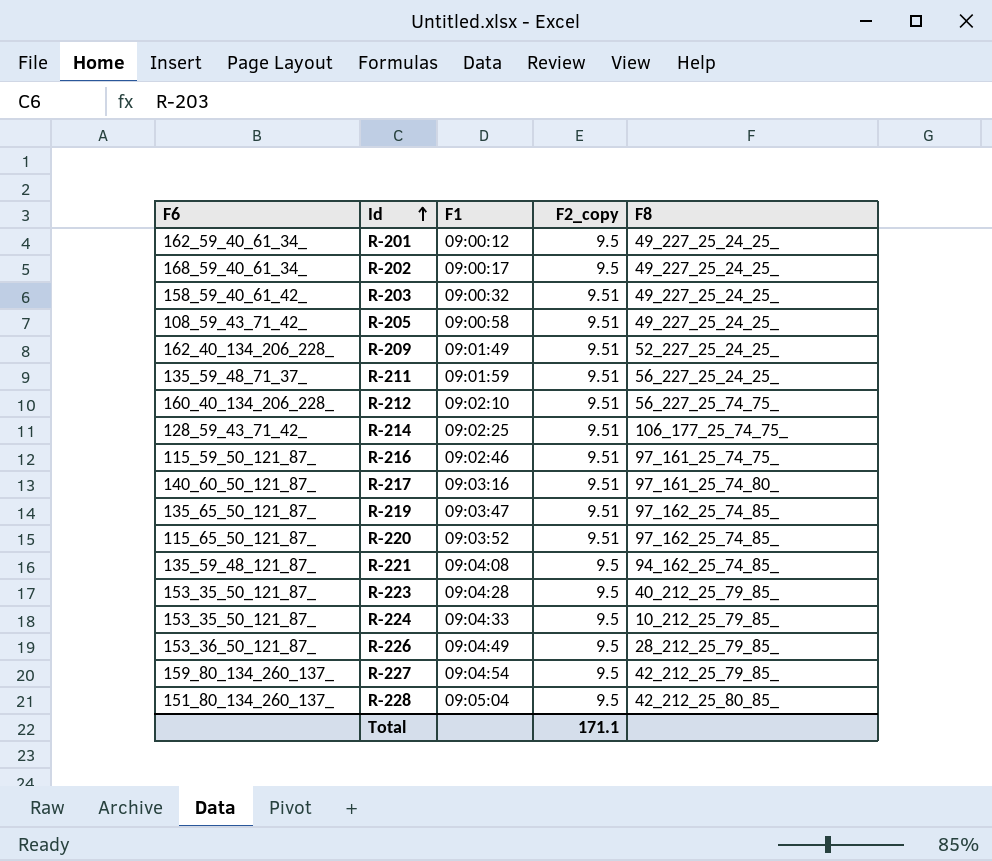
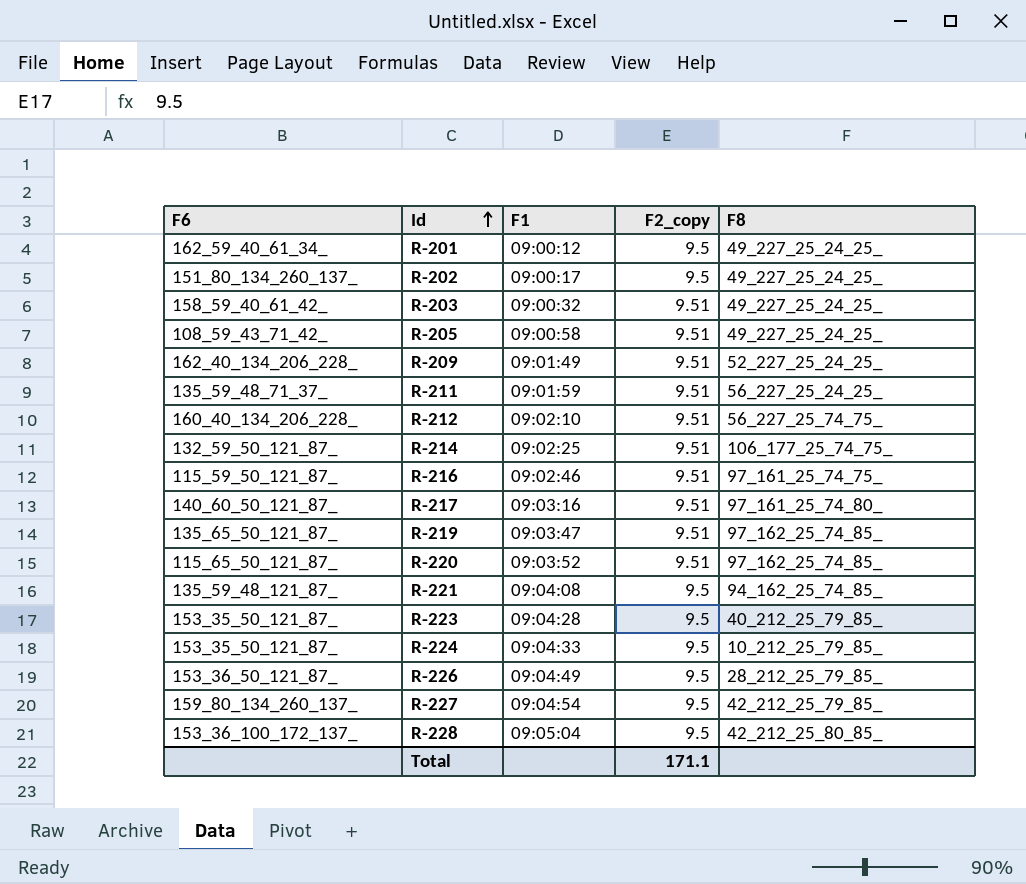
R-202 | F6: 168_59_40_61_34_ -> 151_80_134_260_137_
R-214 | F6: 128_59_43_71_42_ -> 132_59_50_121_87_
R-228 | F6: 151_80_134_260_137_ -> 153_36_100_172_137_

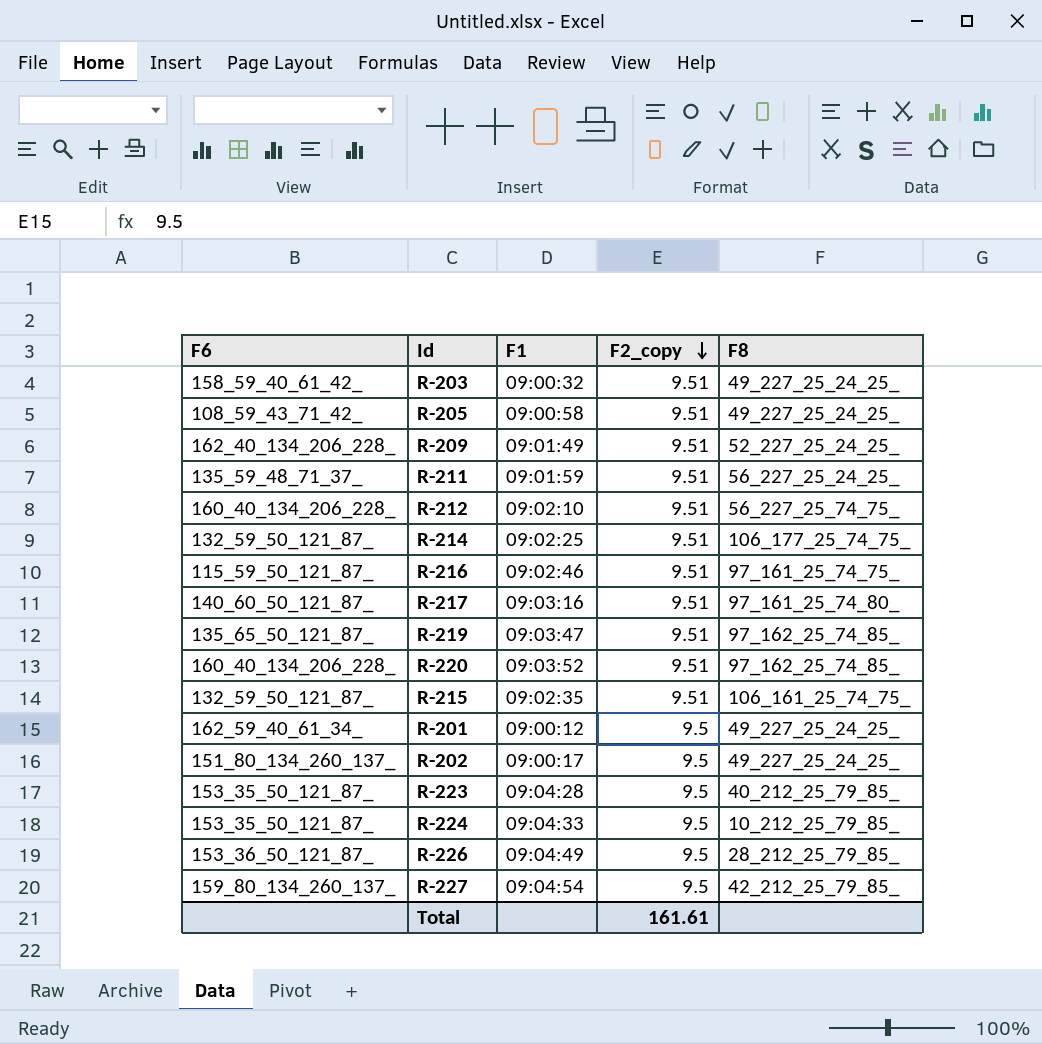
row order: Id ascending -> F2_copy descending
row R-221: 135_59_48_121_87_ | 09:04:08 | 9.5 | 94_162_25_74_85_ -> none
row R-228: 153_36_100_172_137_ | 09:05:04 | 9.5 | 42_212_25_80_85_ -> none
R-220 | F6: 115_65_50_121_87_ -> 160_40_134_206_228_
row R-215: none -> 132_59_50_121_87_ | 09:02:35 | 9.51 | 106_161_25_74_75_
Total | F2_copy: 171.1 -> 161.61

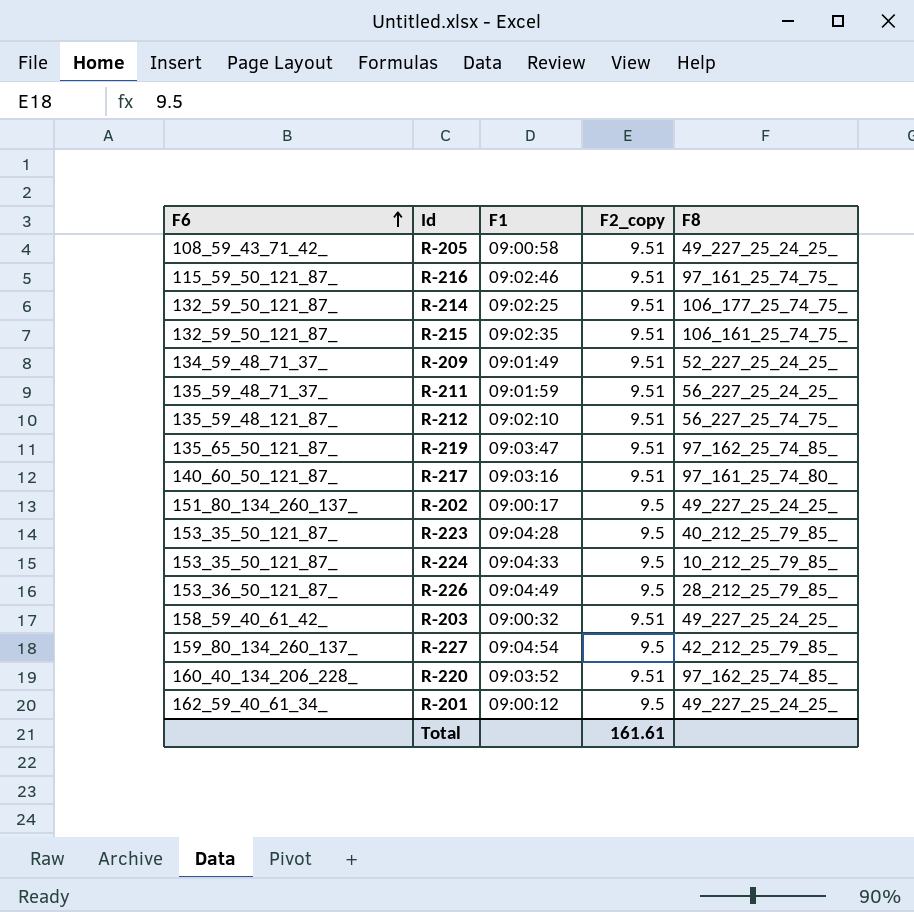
row order: F2_copy descending -> F6 ascending
R-209 | F6: 162_40_134_206_228_ -> 134_59_48_71_37_
R-212 | F6: 160_40_134_206_228_ -> 135_59_48_121_87_

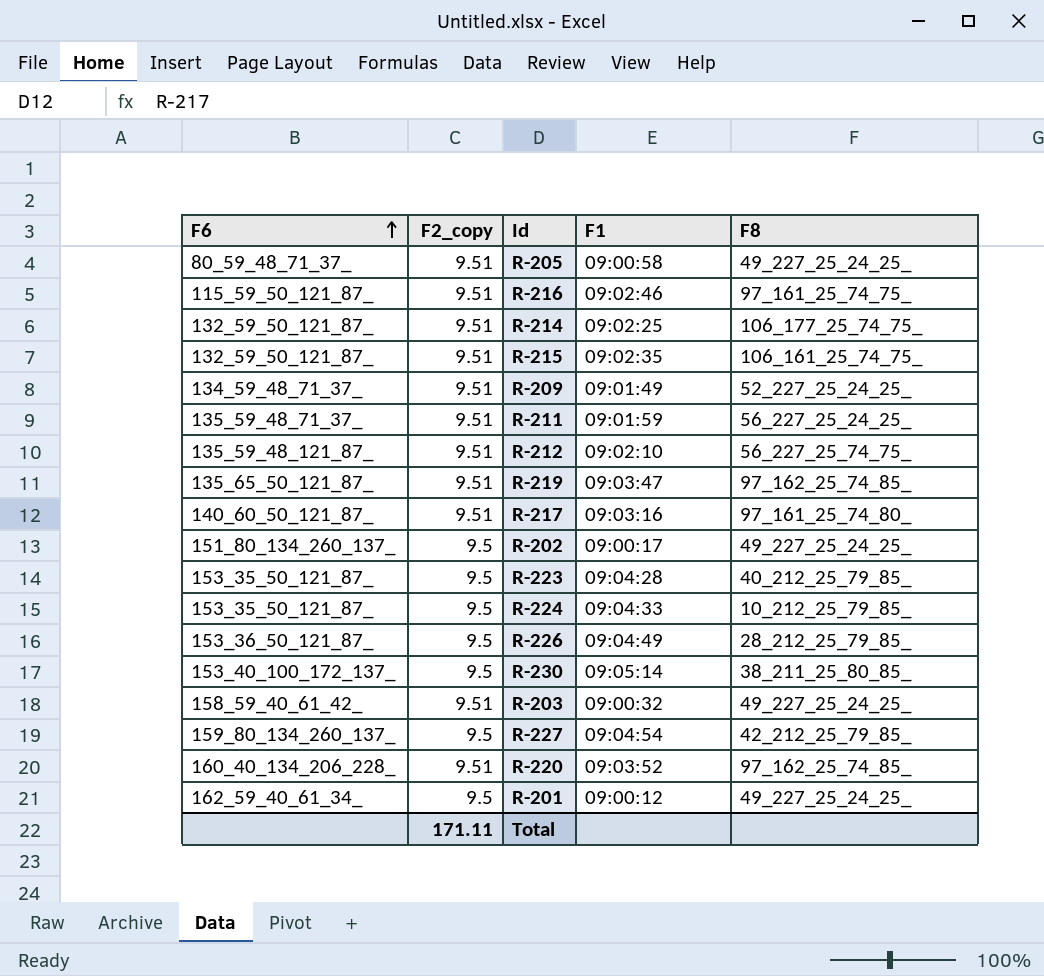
column F2_copy | position: 4 -> 2
R-205 | F6: 108_59_43_71_42_ -> 80_59_48_71_37_
row R-230: none -> 153_40_100_172_137_ | 9.5 | 09:05:14 | 38_211_25_80_85_
Total | F2_copy: 161.61 -> 171.11

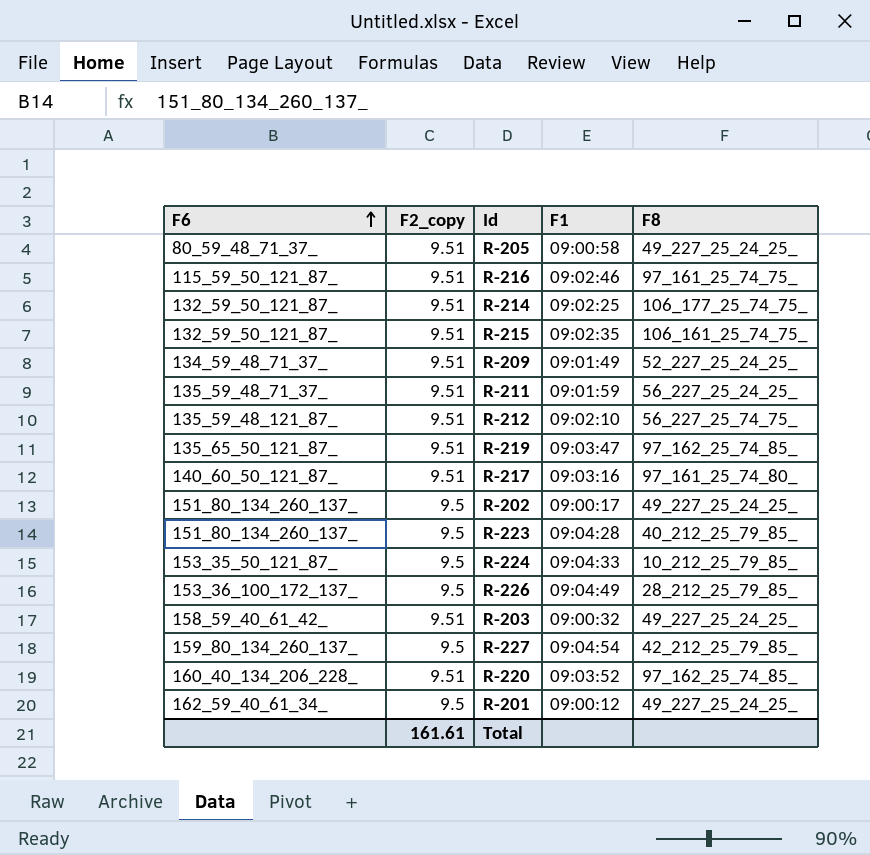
row R-230: 153_40_100_172_137_ | 9.5 | 09:05:14 | 38_211_25_80_85_ -> none
R-223 | F6: 153_35_50_121_87_ -> 151_80_134_260_137_
R-226 | F6: 153_36_50_121_87_ -> 153_36_100_172_137_
Total | F2_copy: 171.11 -> 161.61

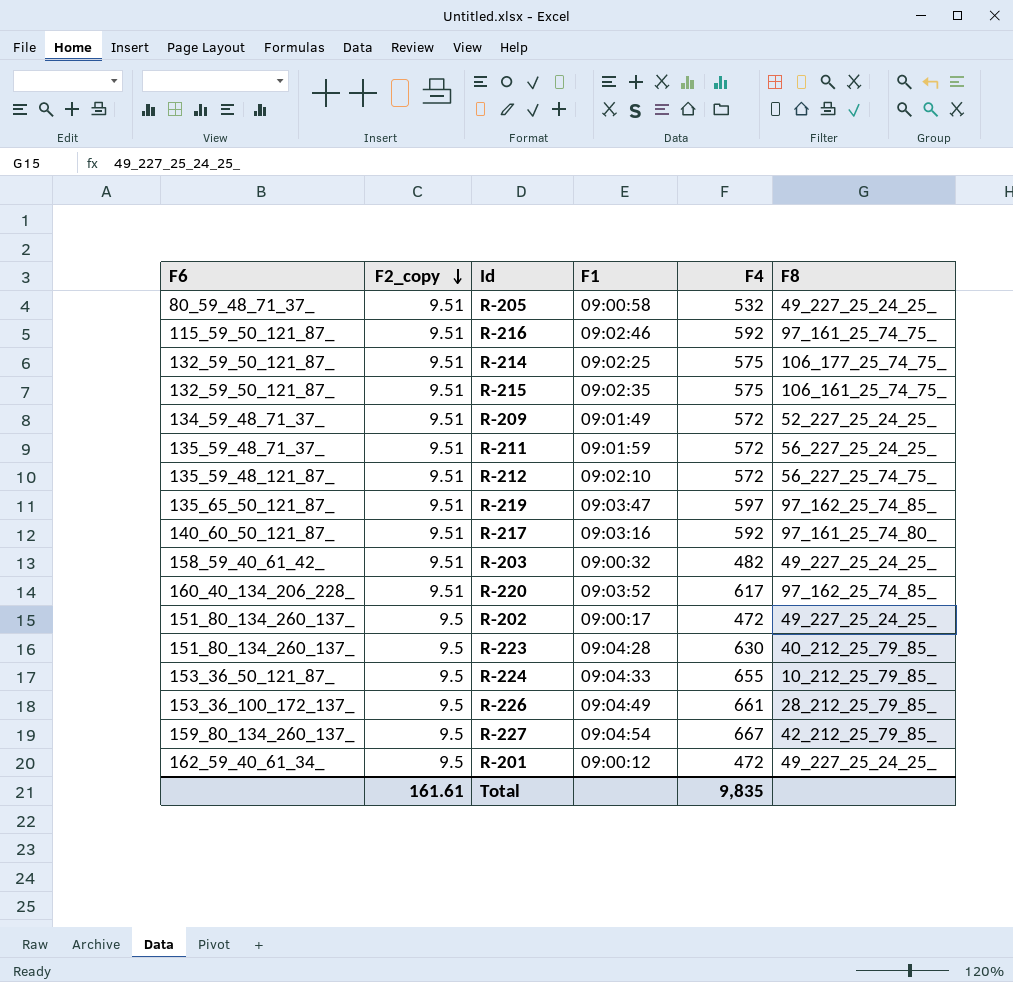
row order: F6 ascending -> F2_copy descending
column F4 | position: none -> 5
R-224 | F6: 153_35_50_121_87_ -> 153_36_50_121_87_

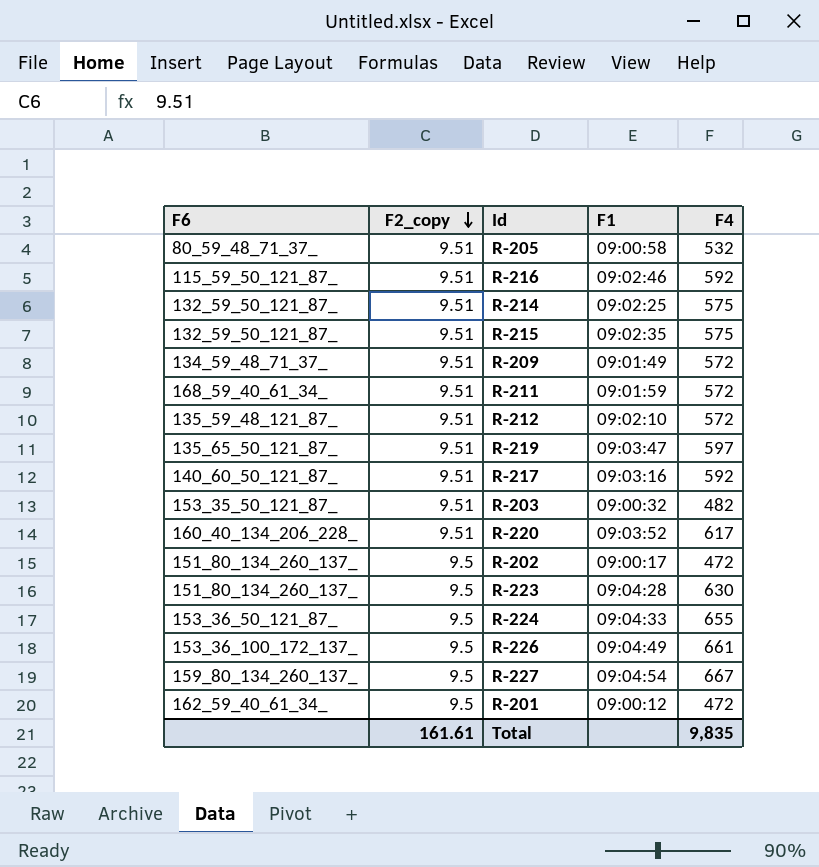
column F8 | position: 6 -> none
R-211 | F6: 135_59_48_71_37_ -> 168_59_40_61_34_
R-203 | F6: 158_59_40_61_42_ -> 153_35_50_121_87_

